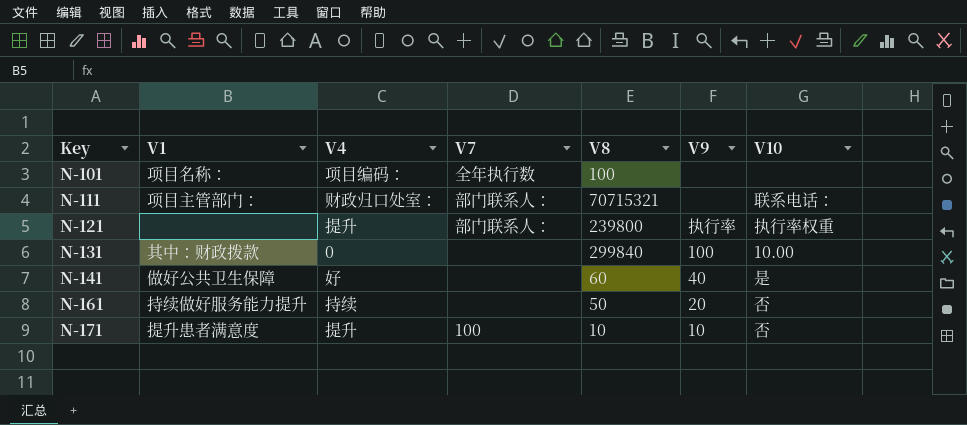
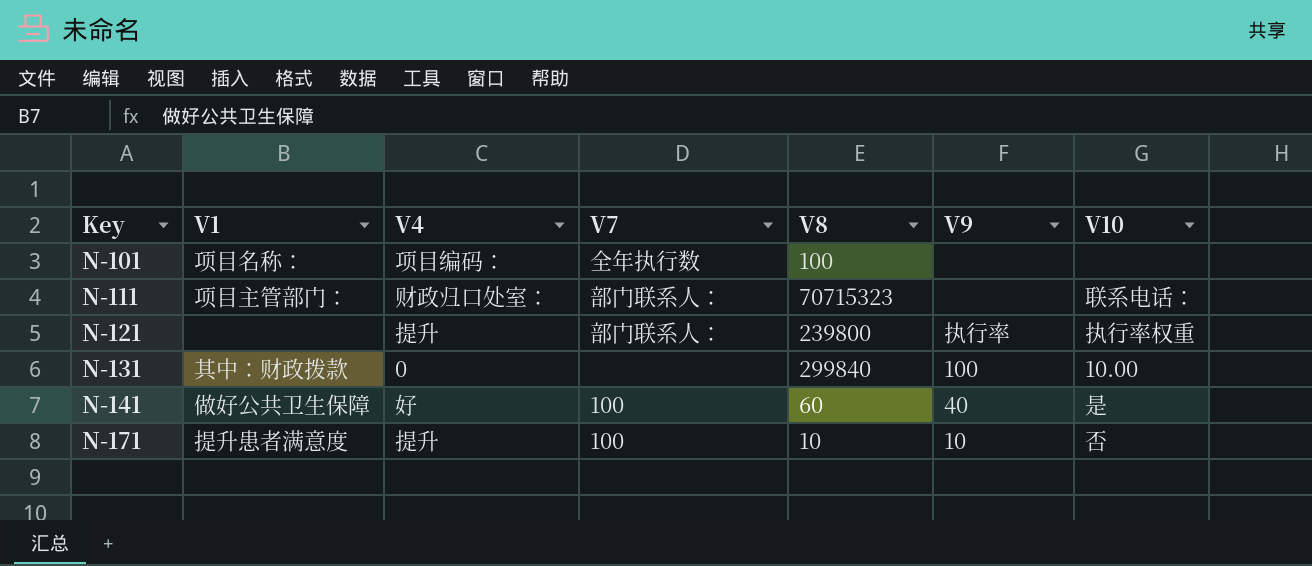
row N-161: 持续做好服务能力提升 | 持续 | none | 50 | 20 | 否 -> none
N-111 | V8: 70715321 -> 70715323
N-141 | V7: none -> 100

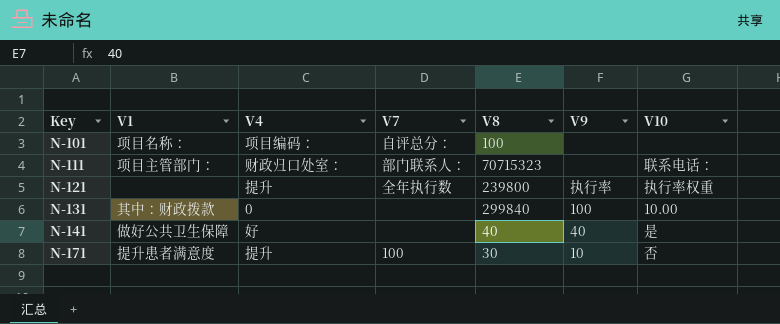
N-101 | V7: 全年执行数 -> 自评总分：
N-121 | V7: 部门联系人： -> 全年执行数
N-141 | V7: 100 -> none
N-141 | V8: 60 -> 40
N-171 | V8: 10 -> 30

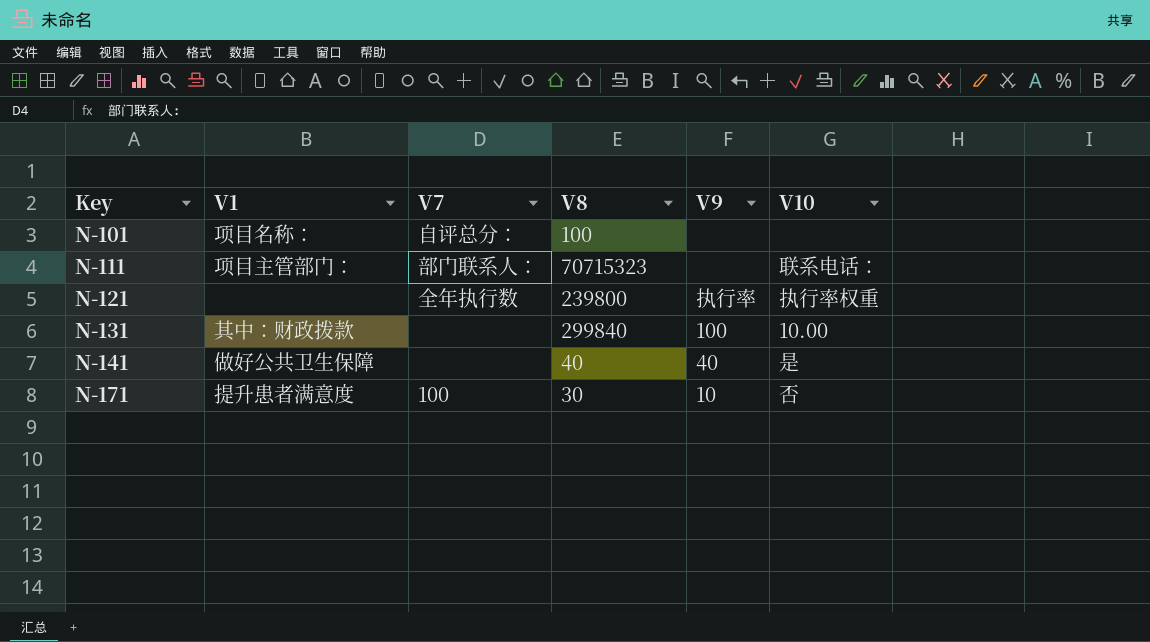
column V4 | position: 3 -> none

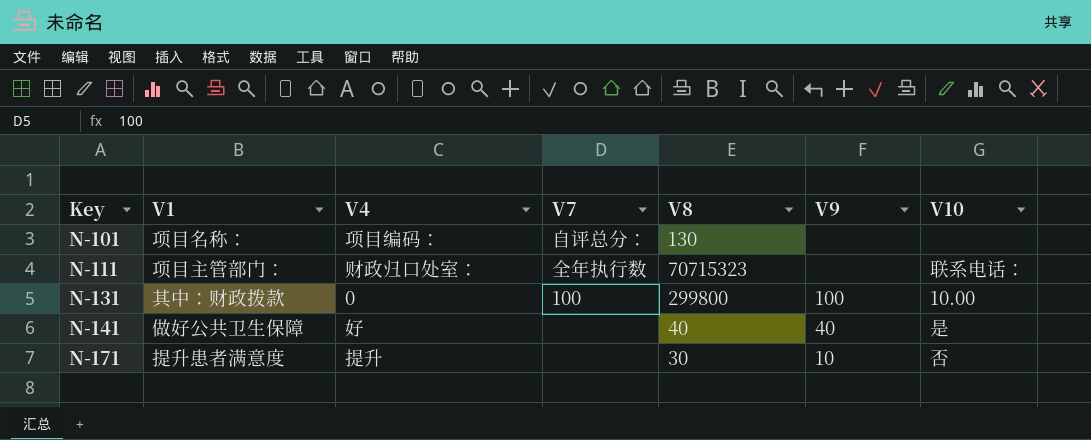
column V4 | position: none -> 3
row N-121: none | 全年执行数 | 239800 | 执行率 | 执行率权重 -> none
N-101 | V8: 100 -> 130
N-111 | V7: 部门联系人： -> 全年执行数
N-131 | V7: none -> 100
N-131 | V8: 299840 -> 299800
N-171 | V7: 100 -> none

